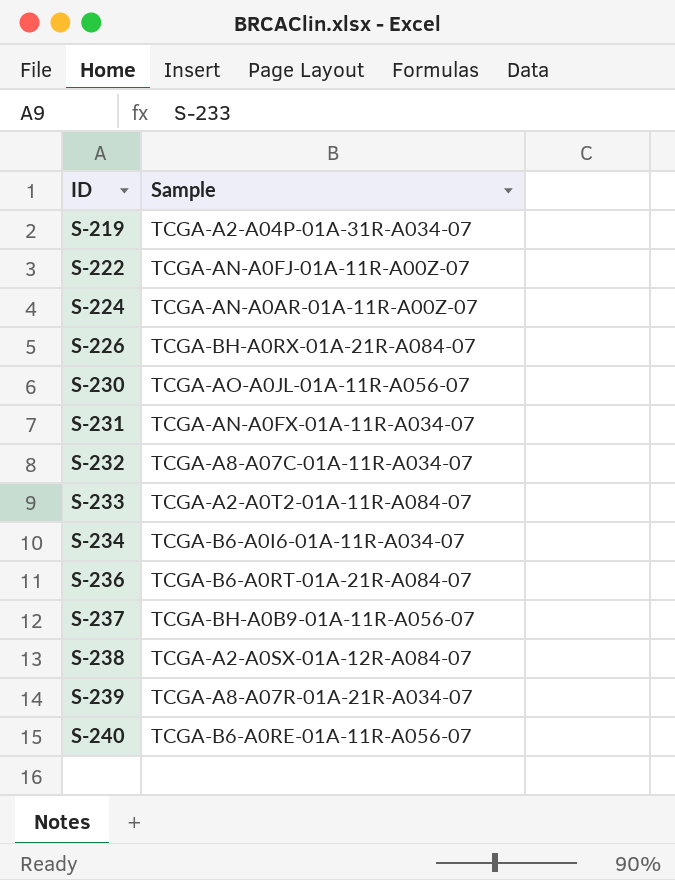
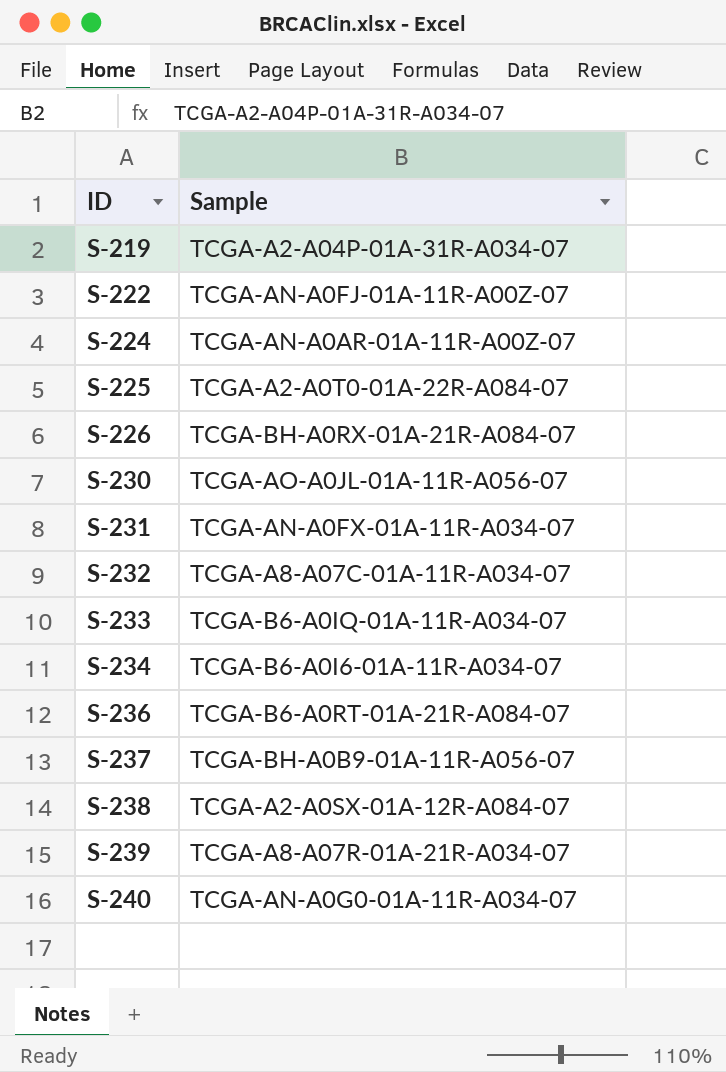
row S-225: none -> TCGA-A2-A0T0-01A-22R-A084-07
S-233 | Sample: TCGA-A2-A0T2-01A-11R-A084-07 -> TCGA-B6-A0IQ-01A-11R-A034-07
S-240 | Sample: TCGA-B6-A0RE-01A-11R-A056-07 -> TCGA-AN-A0G0-01A-11R-A034-07

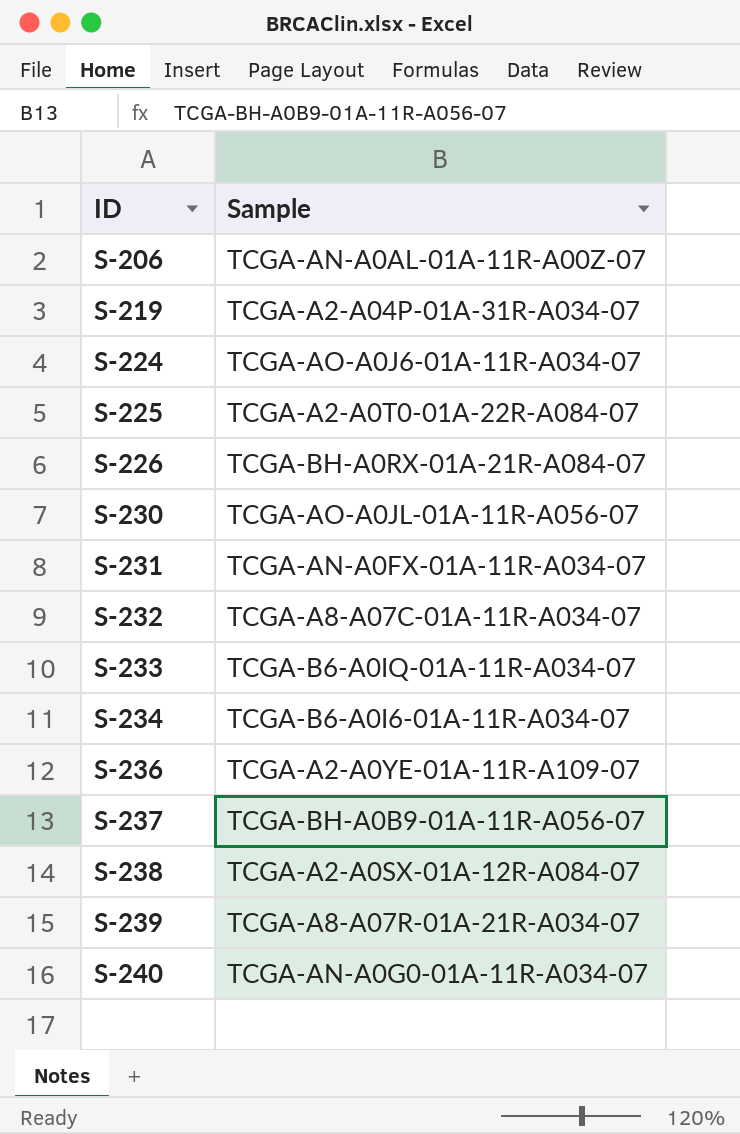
row S-222: TCGA-AN-A0FJ-01A-11R-A00Z-07 -> none
row S-206: none -> TCGA-AN-A0AL-01A-11R-A00Z-07
S-224 | Sample: TCGA-AN-A0AR-01A-11R-A00Z-07 -> TCGA-AO-A0J6-01A-11R-A034-07
S-236 | Sample: TCGA-B6-A0RT-01A-21R-A084-07 -> TCGA-A2-A0YE-01A-11R-A109-07

